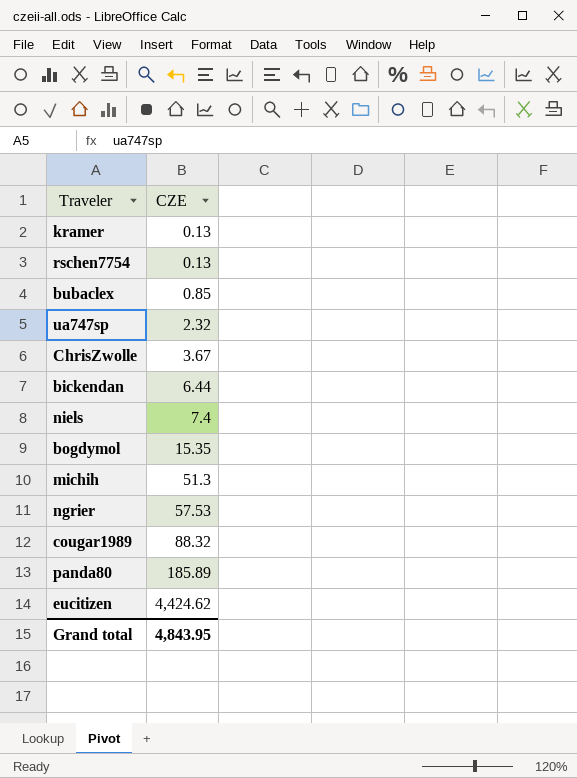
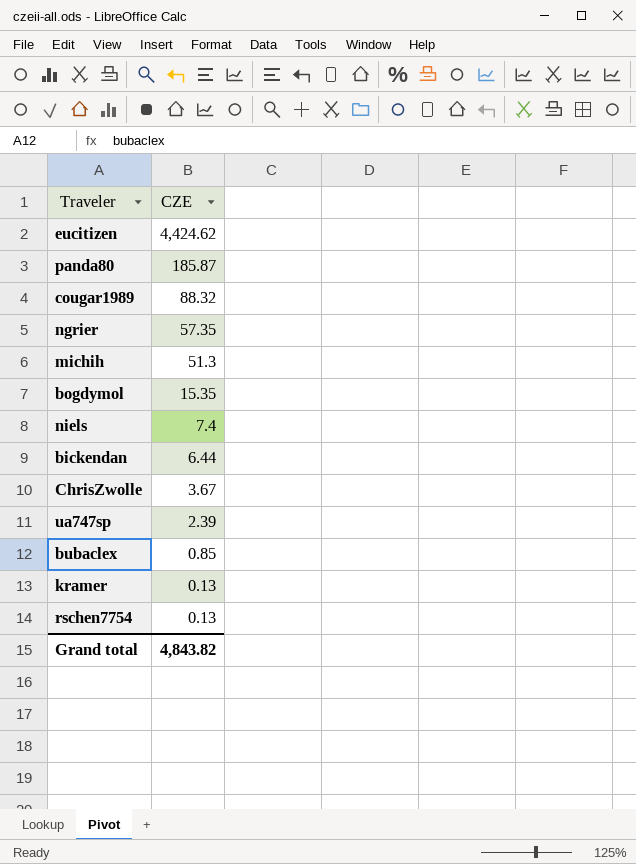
row order: CZE ascending -> CZE descending
panda80 | CZE: 185.89 -> 185.87
ngrier | CZE: 57.53 -> 57.35
ua747sp | CZE: 2.32 -> 2.39
Grand total | CZE: 4,843.95 -> 4,843.82

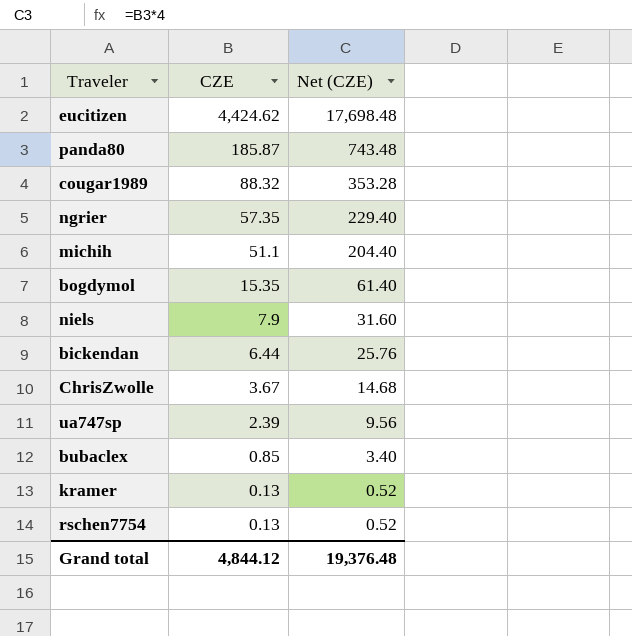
column Net (CZE) | formula: none -> [CZE] * 4
michih | CZE: 51.3 -> 51.1
niels | CZE: 7.4 -> 7.9
Grand total | CZE: 4,843.82 -> 4,844.12

